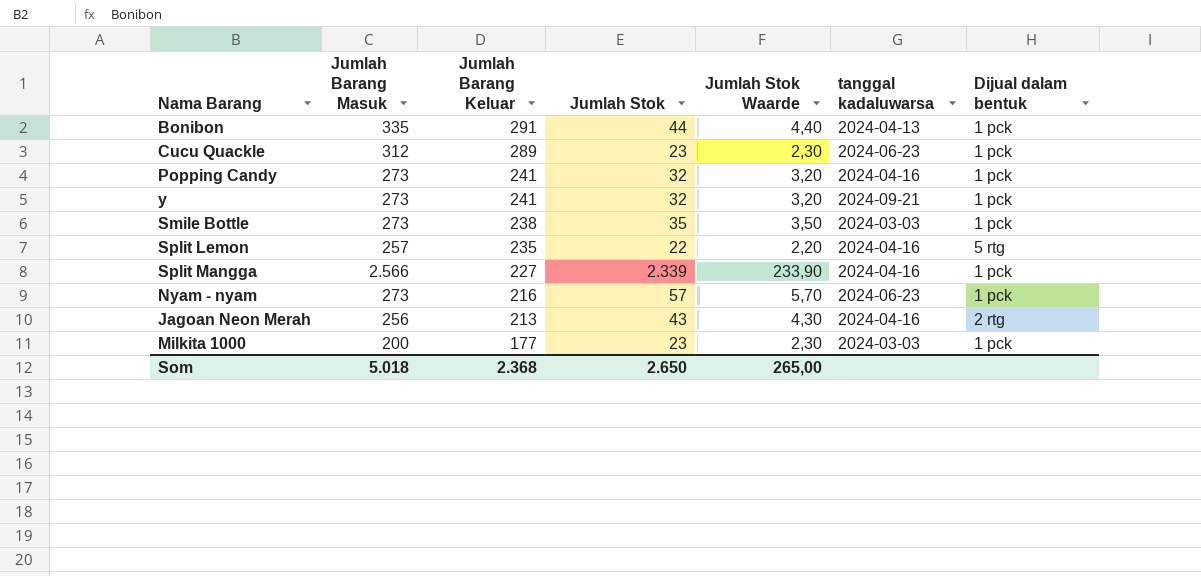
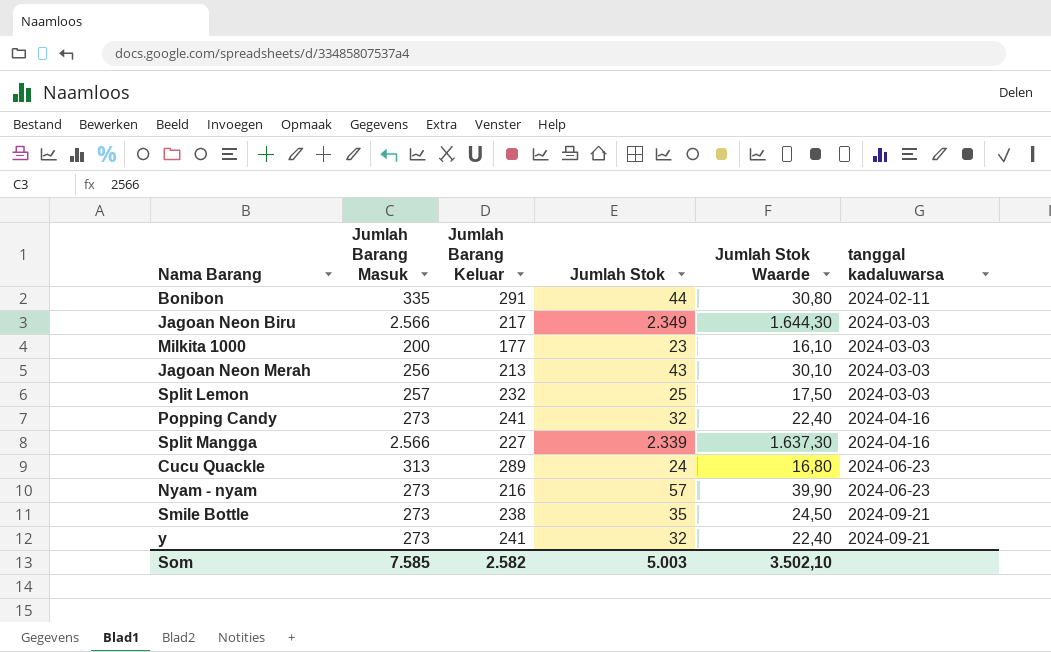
row order: Jumlah Barang Keluar descending -> tanggal kadaluwarsa ascending
column Dijual dalam bentuk | position: 7 -> none
column Jumlah Stok Waarde | formula: [Jumlah Stok] * 0,1 -> [Jumlah Stok] * 0,7
Bonibon | tanggal kadaluwarsa: 2024-04-13 -> 2024-02-11
row Jagoan Neon Biru: none -> 2.566 | 217 | 2.349 | 1.644,30 | 2024-03-03
Jagoan Neon Merah | tanggal kadaluwarsa: 2024-04-16 -> 2024-03-03
Split Lemon | Jumlah Barang Keluar: 235 -> 232
Split Lemon | Jumlah Stok: 22 -> 25
Split Lemon | tanggal kadaluwarsa: 2024-04-16 -> 2024-03-03
Cucu Quackle | Jumlah Barang Masuk: 312 -> 313
Cucu Quackle | Jumlah Stok: 23 -> 24
Smile Bottle | tanggal kadaluwarsa: 2024-03-03 -> 2024-09-21
Som | Jumlah Barang Masuk: 5.018 -> 7.585
Som | Jumlah Barang Keluar: 2.368 -> 2.582
Som | Jumlah Stok: 2.650 -> 5.003
Som | Jumlah Stok Waarde: 265,00 -> 3.502,10

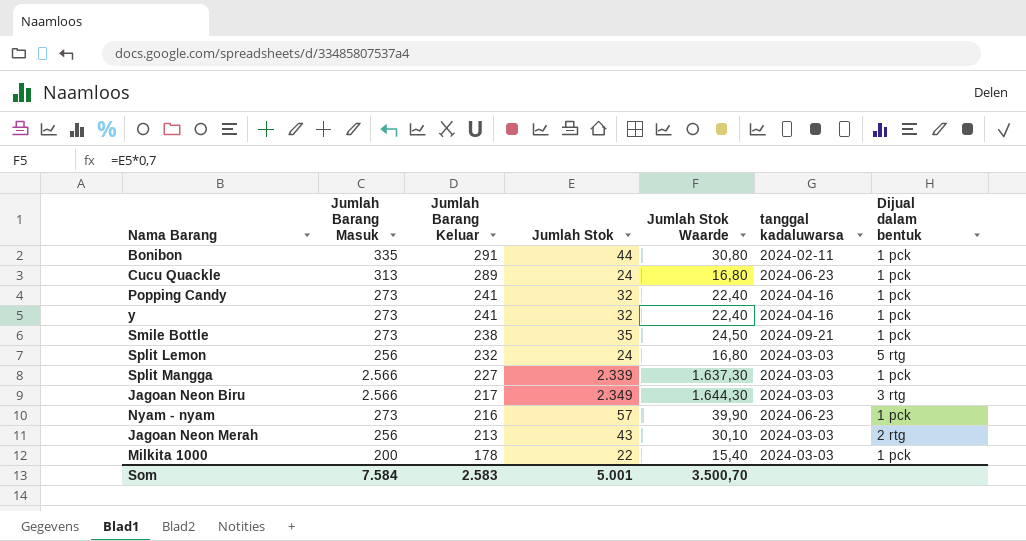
row order: tanggal kadaluwarsa ascending -> Jumlah Barang Keluar descending
column Dijual dalam bentuk | position: none -> 7
y | tanggal kadaluwarsa: 2024-09-21 -> 2024-04-16
Split Lemon | Jumlah Barang Masuk: 257 -> 256
Split Lemon | Jumlah Stok: 25 -> 24
Split Lemon | Jumlah Stok Waarde: 17,50 -> 16,80
Split Mangga | tanggal kadaluwarsa: 2024-04-16 -> 2024-03-03
Milkita 1000 | Jumlah Barang Keluar: 177 -> 178
Milkita 1000 | Jumlah Stok: 23 -> 22
Milkita 1000 | Jumlah Stok Waarde: 16,10 -> 15,40
Som | Jumlah Barang Masuk: 7.585 -> 7.584
Som | Jumlah Barang Keluar: 2.582 -> 2.583
Som | Jumlah Stok: 5.003 -> 5.001
Som | Jumlah Stok Waarde: 3.502,10 -> 3.500,70

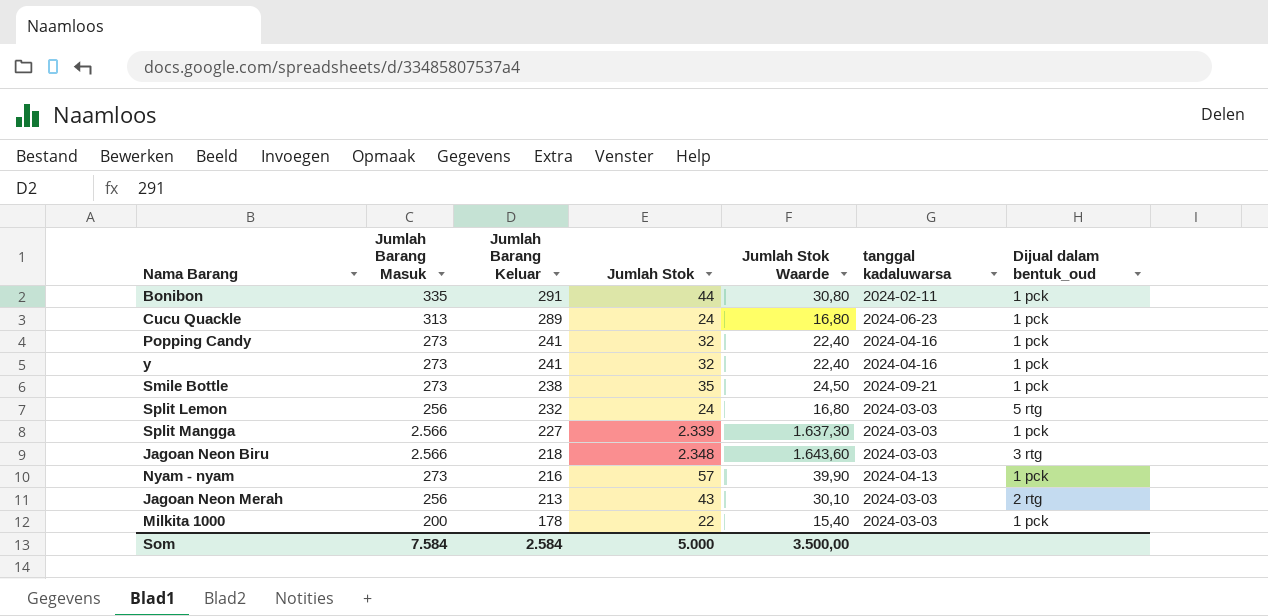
column name: Dijual dalam bentuk -> Dijual dalam bentuk_oud
Jagoan Neon Biru | Jumlah Barang Keluar: 217 -> 218
Jagoan Neon Biru | Jumlah Stok: 2.349 -> 2.348
Jagoan Neon Biru | Jumlah Stok Waarde: 1.644,30 -> 1.643,60
Nyam - nyam | tanggal kadaluwarsa: 2024-06-23 -> 2024-04-13
Som | Jumlah Barang Keluar: 2.583 -> 2.584
Som | Jumlah Stok: 5.001 -> 5.000
Som | Jumlah Stok Waarde: 3.500,70 -> 3.500,00

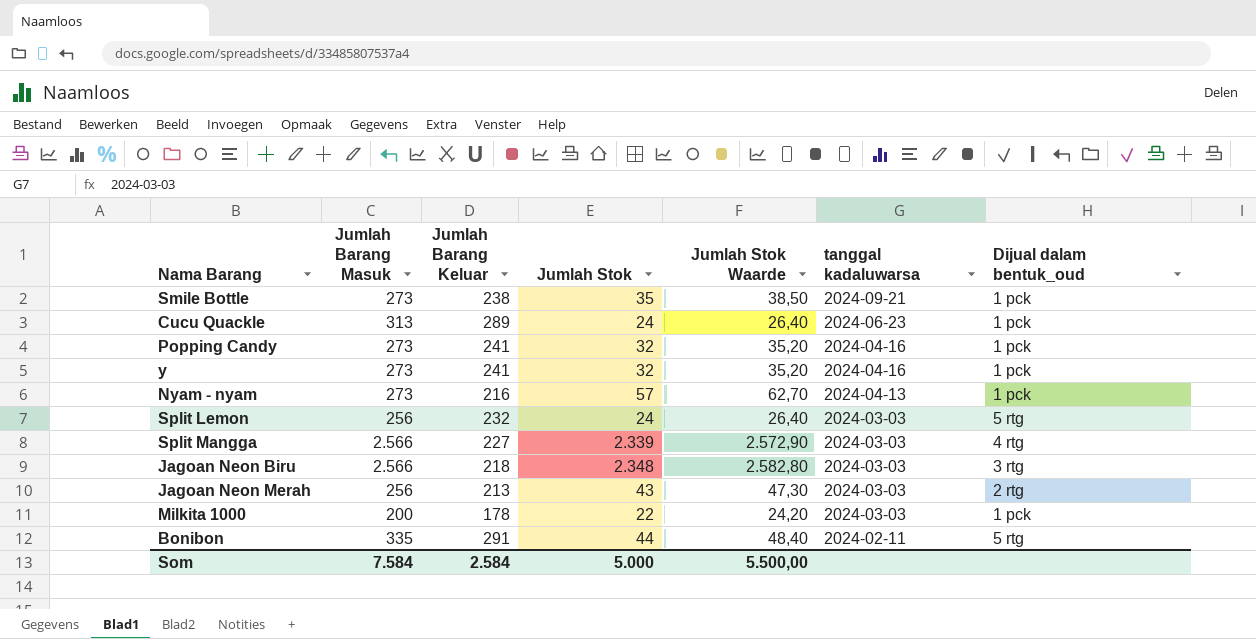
row order: Jumlah Barang Keluar descending -> tanggal kadaluwarsa descending
column Jumlah Stok Waarde | formula: [Jumlah Stok] * 0,7 -> [Jumlah Stok] * 1,1
Split Mangga | Dijual dalam bentuk_oud: 1 pck -> 4 rtg
Bonibon | Dijual dalam bentuk_oud: 1 pck -> 5 rtg
Som | Jumlah Stok Waarde: 3.500,00 -> 5.500,00

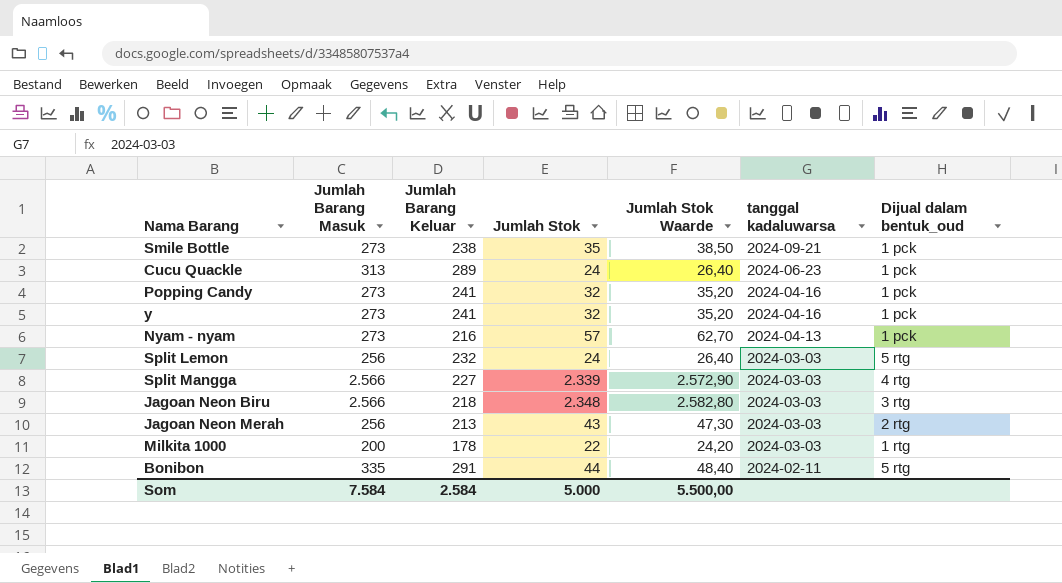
Milkita 1000 | Dijual dalam bentuk_oud: 1 pck -> 1 rtg

